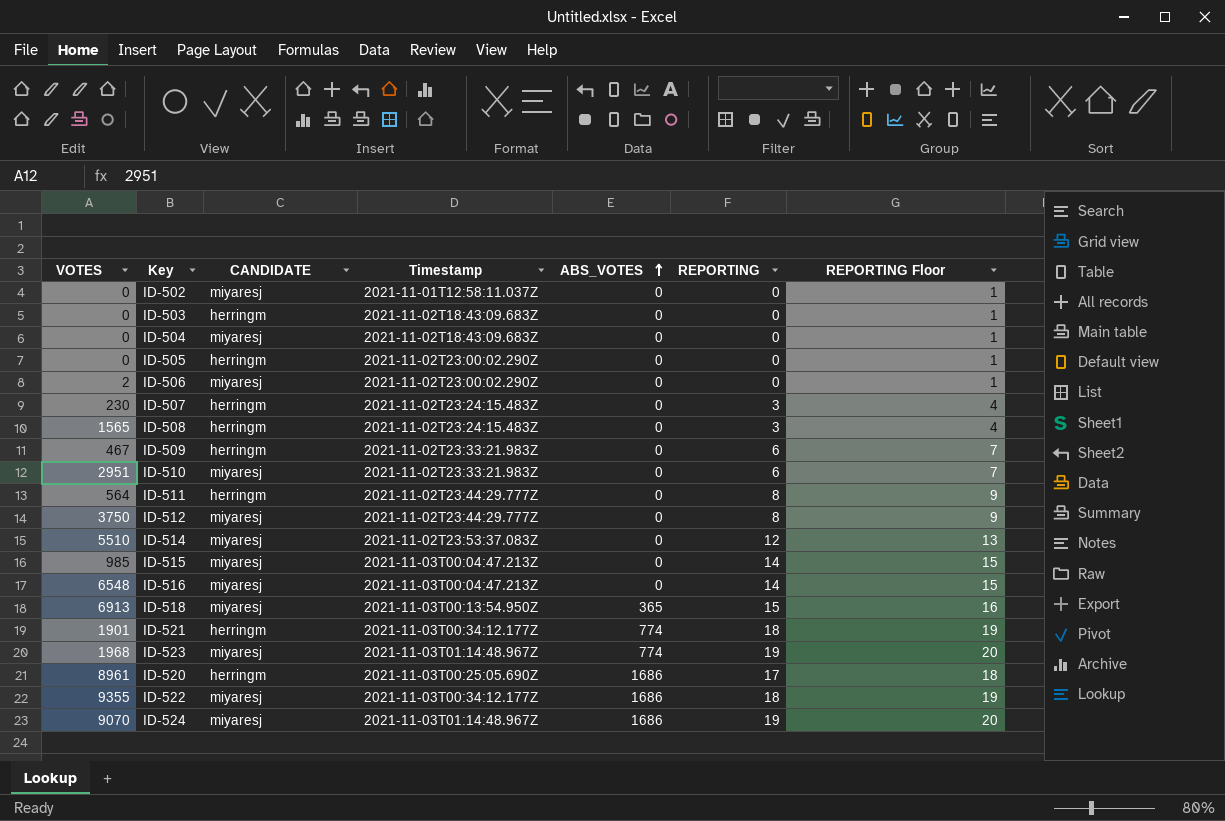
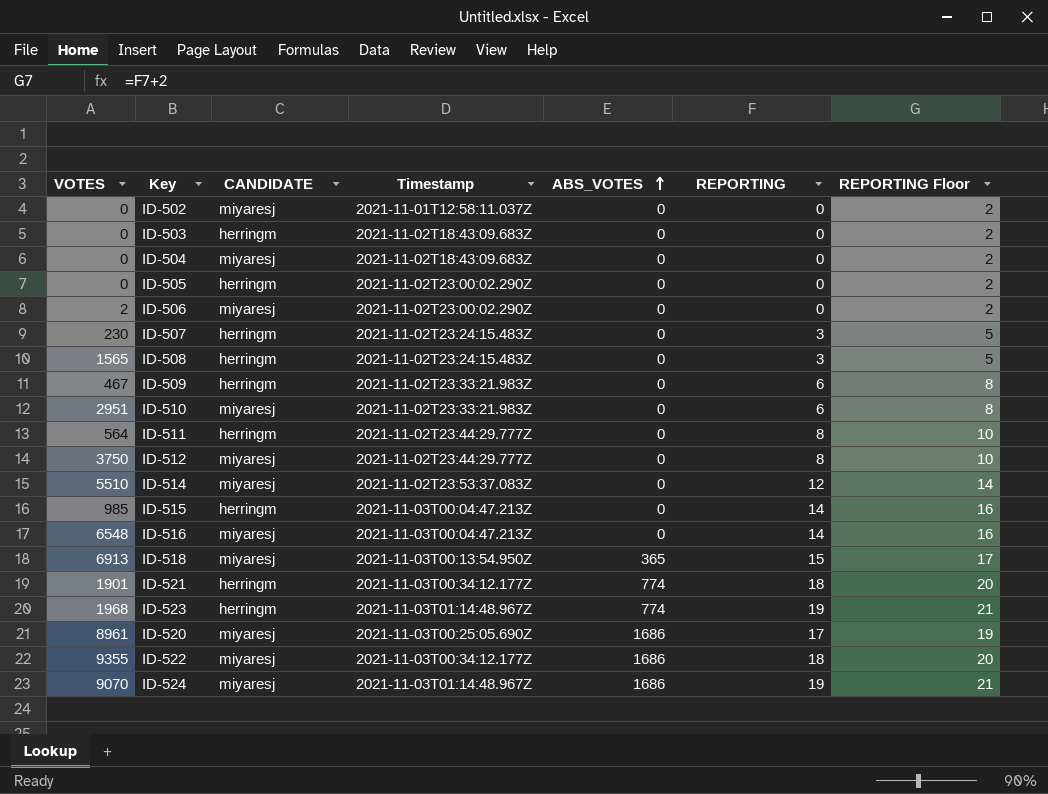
column REPORTING Floor | formula: [REPORTING] + 1 -> [REPORTING] + 2
ID-515 | CANDIDATE: miyaresj -> herringm
ID-523 | CANDIDATE: miyaresj -> herringm
ID-520 | CANDIDATE: herringm -> miyaresj

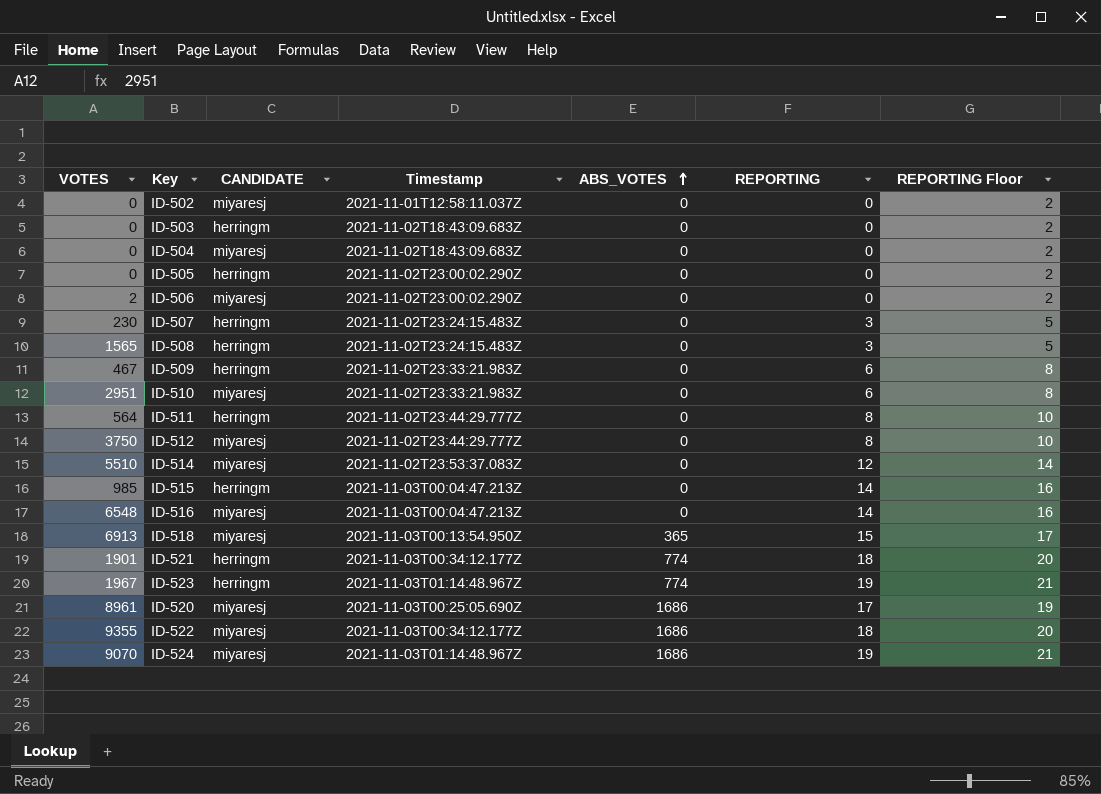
ID-523 | VOTES: 1968 -> 1967

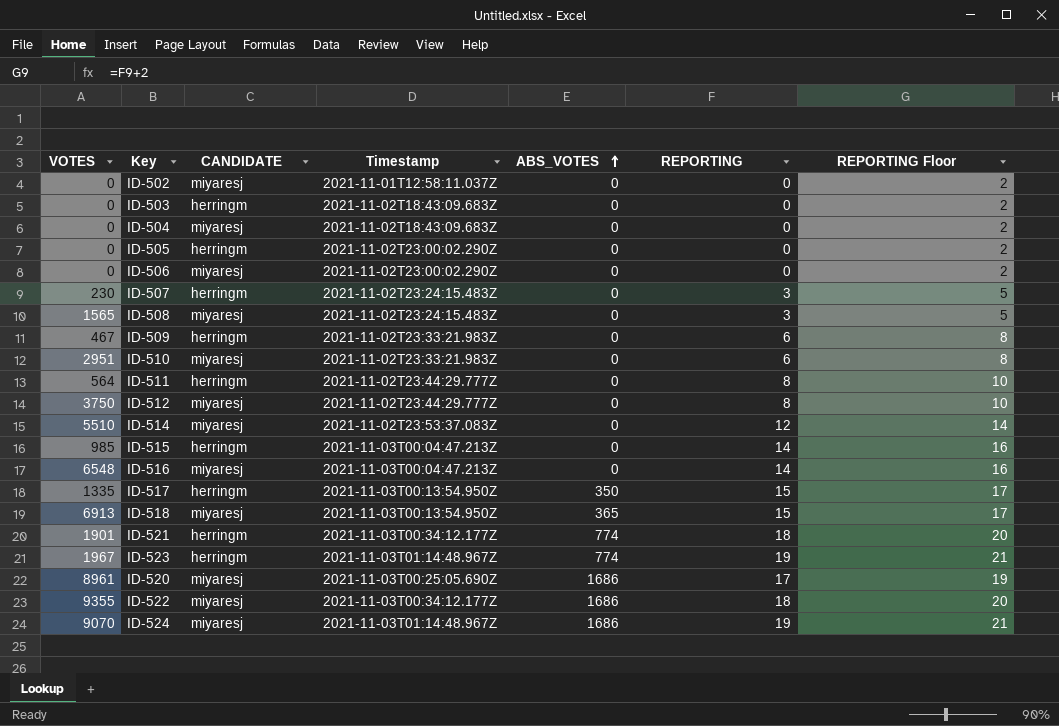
ID-506 | VOTES: 2 -> 0
ID-508 | CANDIDATE: herringm -> miyaresj
row ID-517: none -> 1335 | herringm | 2021-11-03T00:13:54.950Z | 350 | 15 | 17

